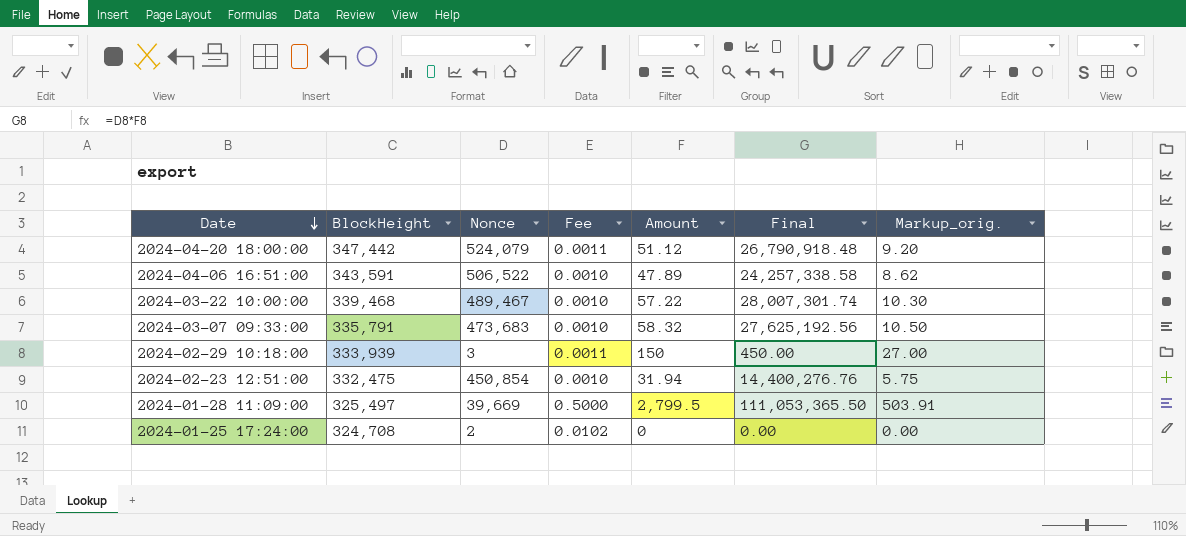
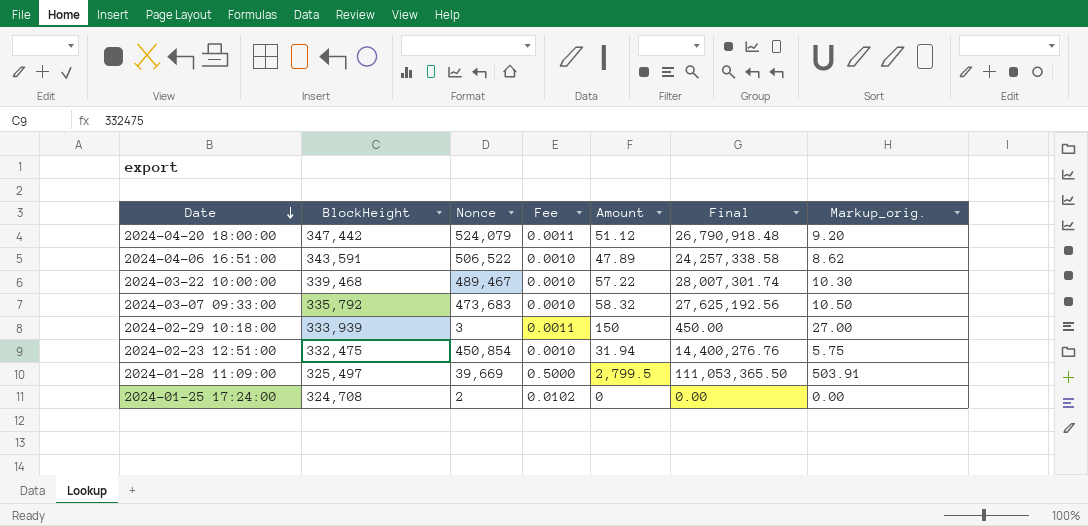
2024-03-07 09:33:00 | BlockHeight: 335,791 -> 335,792

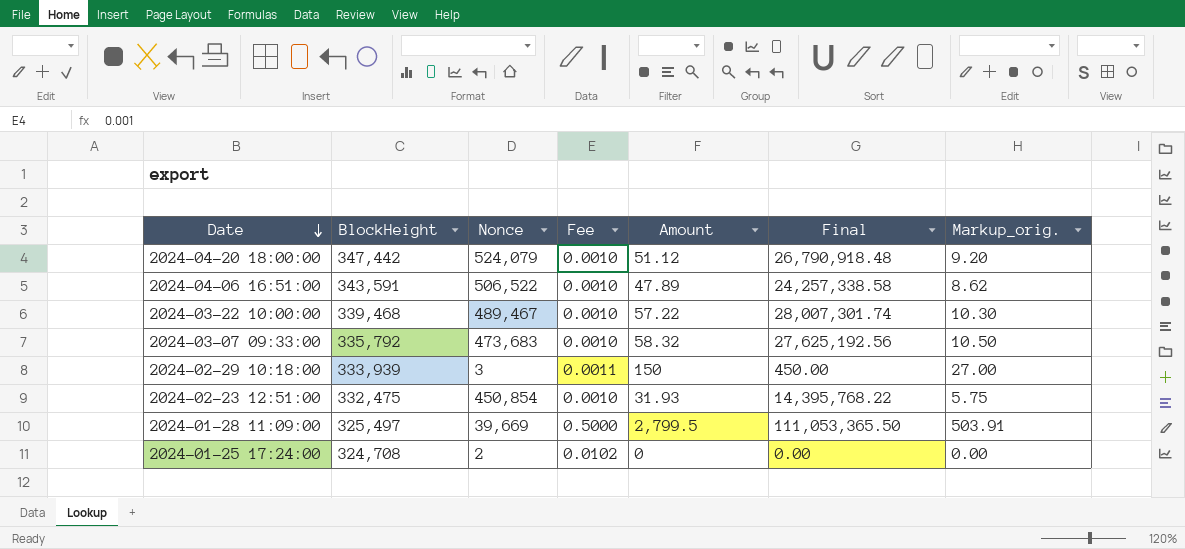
2024-04-20 18:00:00 | Fee: 0.0011 -> 0.0010
2024-02-23 12:51:00 | Amount: 31.94 -> 31.93
2024-02-23 12:51:00 | Final: 14,400,276.76 -> 14,395,768.22

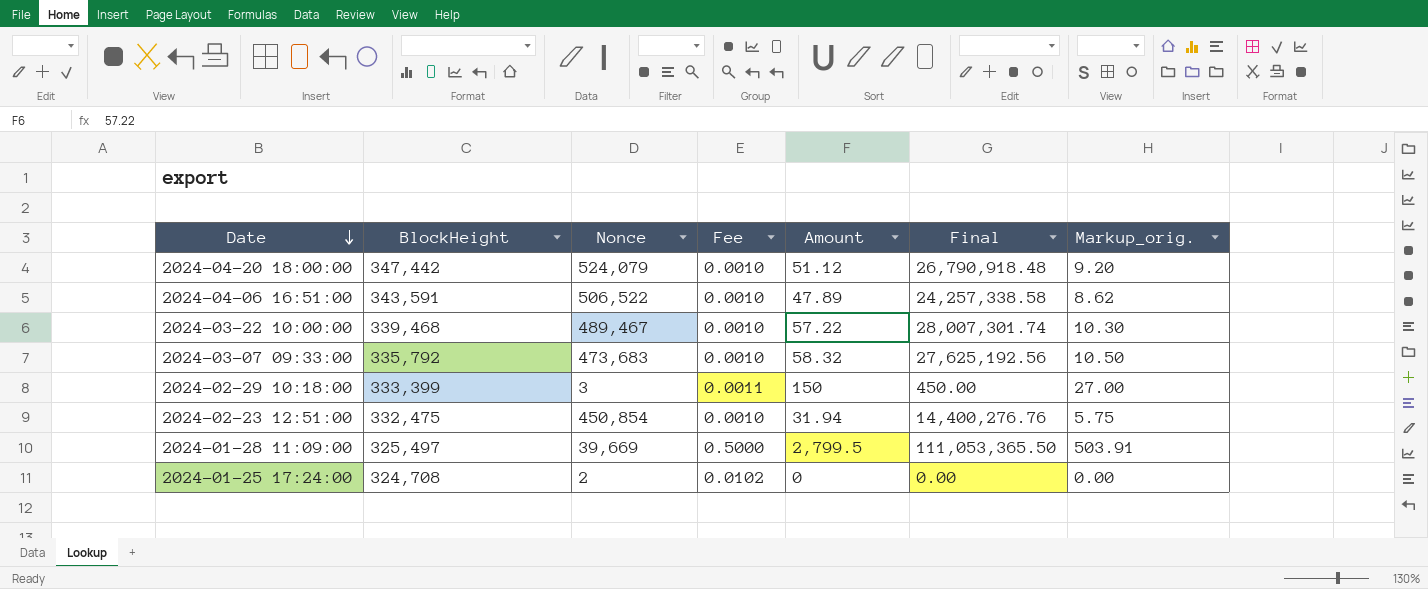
2024-02-29 10:18:00 | BlockHeight: 333,939 -> 333,399
2024-02-23 12:51:00 | Amount: 31.93 -> 31.94
2024-02-23 12:51:00 | Final: 14,395,768.22 -> 14,400,276.76

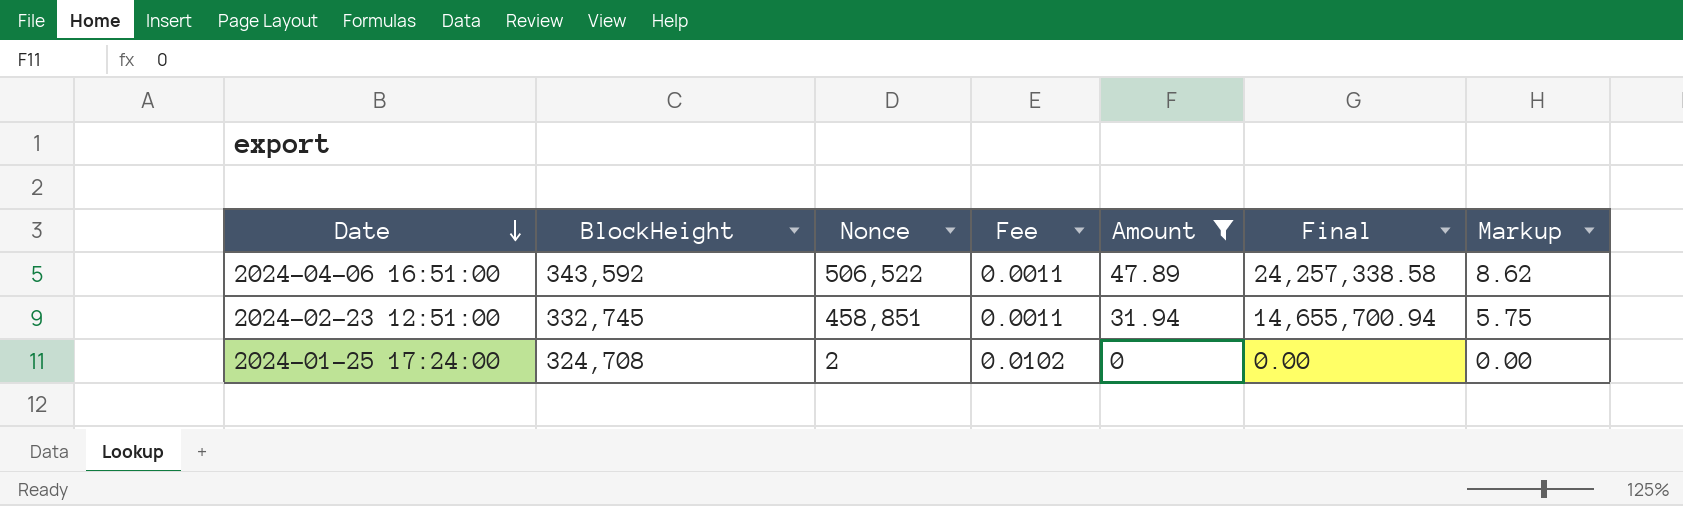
filter: none -> Amount <= 47.89
column name: Markup_orig. -> Markup
2024-04-06 16:51:00 | BlockHeight: 343,591 -> 343,592
2024-04-06 16:51:00 | Fee: 0.0010 -> 0.0011
2024-02-23 12:51:00 | BlockHeight: 332,475 -> 332,745
2024-02-23 12:51:00 | Nonce: 450,854 -> 458,851
2024-02-23 12:51:00 | Fee: 0.0010 -> 0.0011
2024-02-23 12:51:00 | Final: 14,400,276.76 -> 14,655,700.94

